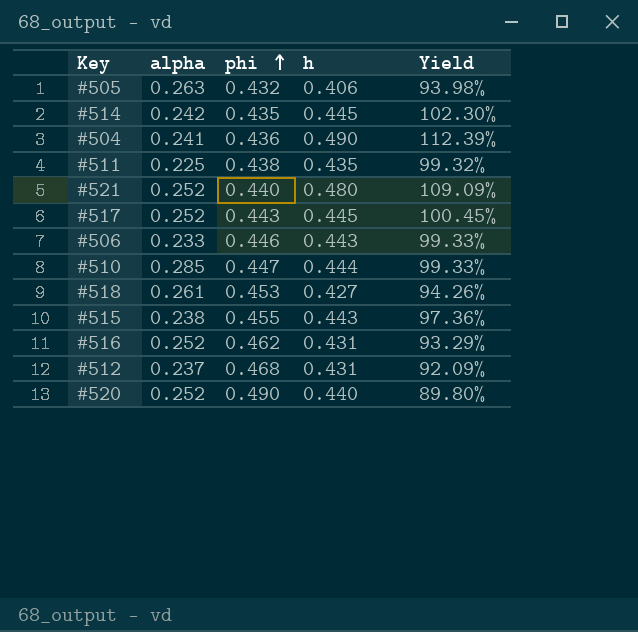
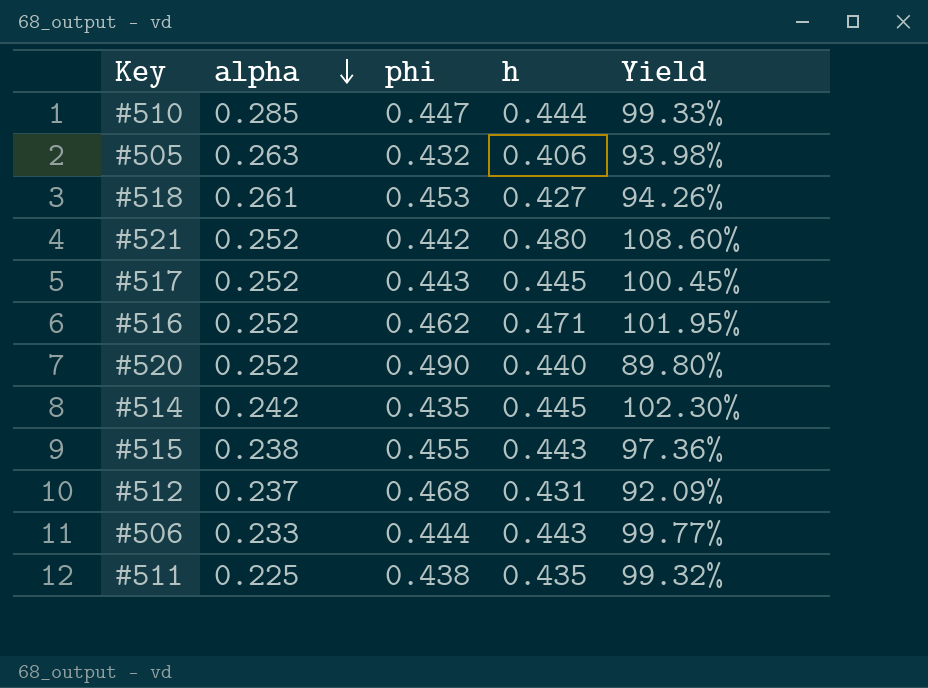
row order: phi ascending -> alpha descending
row #504: 0.241 | 0.436 | 0.490 | 112.39% -> none
#521 | phi: 0.440 -> 0.442
#521 | Yield: 109.09% -> 108.60%
#516 | h: 0.431 -> 0.471
#516 | Yield: 93.29% -> 101.95%
#506 | phi: 0.446 -> 0.444
#506 | Yield: 99.33% -> 99.77%

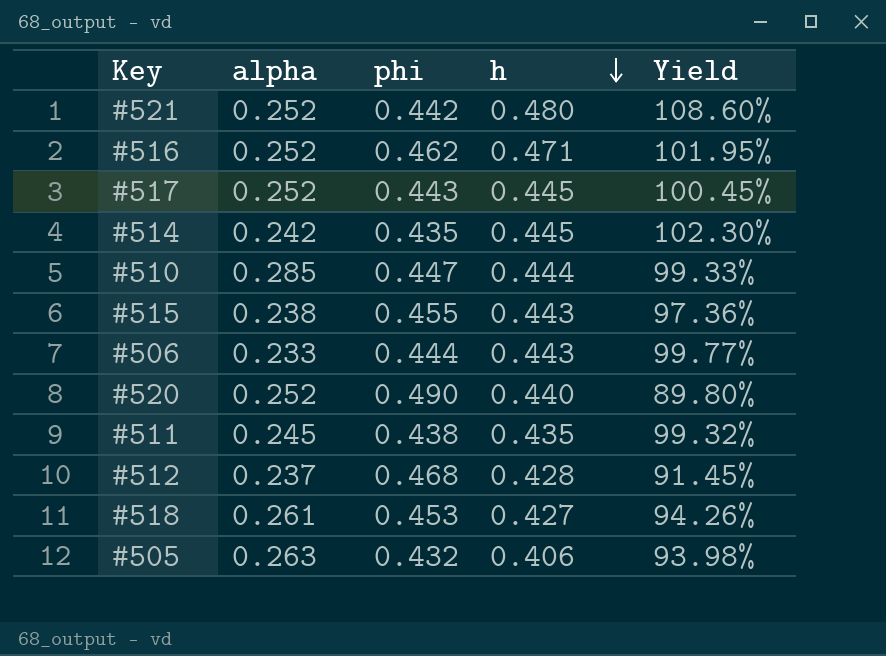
row order: alpha descending -> h descending
#511 | alpha: 0.225 -> 0.245
#512 | h: 0.431 -> 0.428
#512 | Yield: 92.09% -> 91.45%

